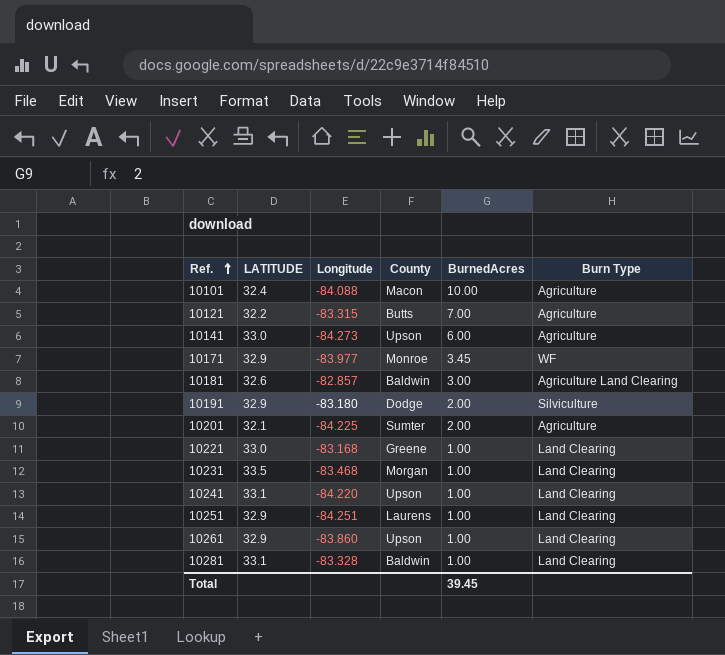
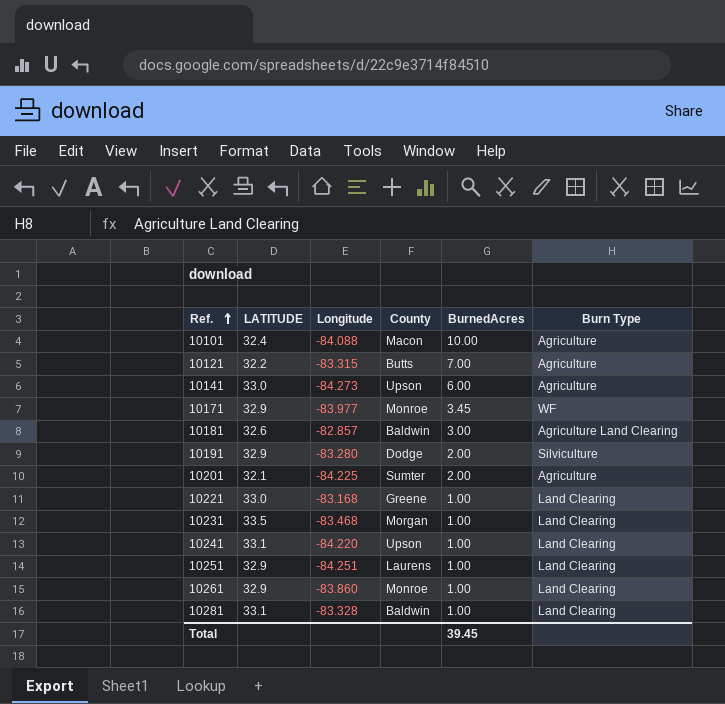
10191 | Longitude: -83.180 -> -83.280
10261 | County: Upson -> Monroe

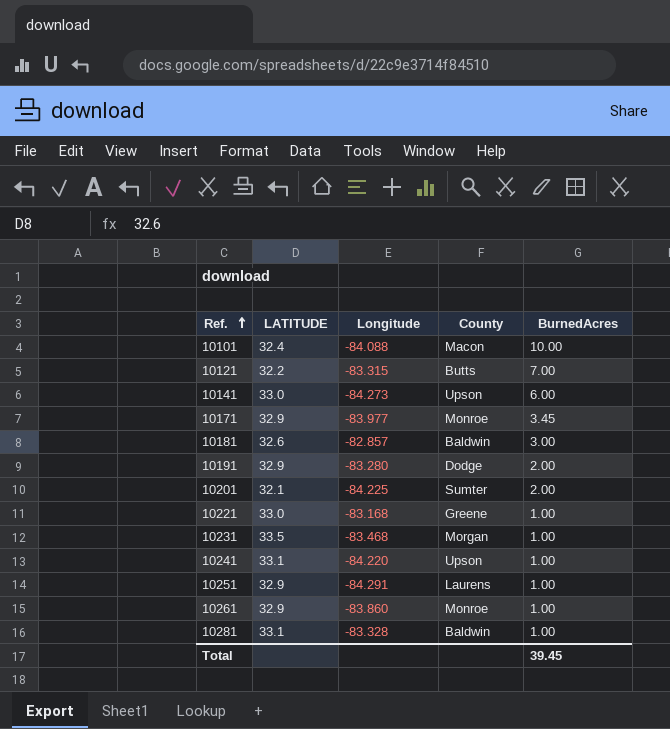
column Burn Type | position: 6 -> none
10251 | Longitude: -84.251 -> -84.291

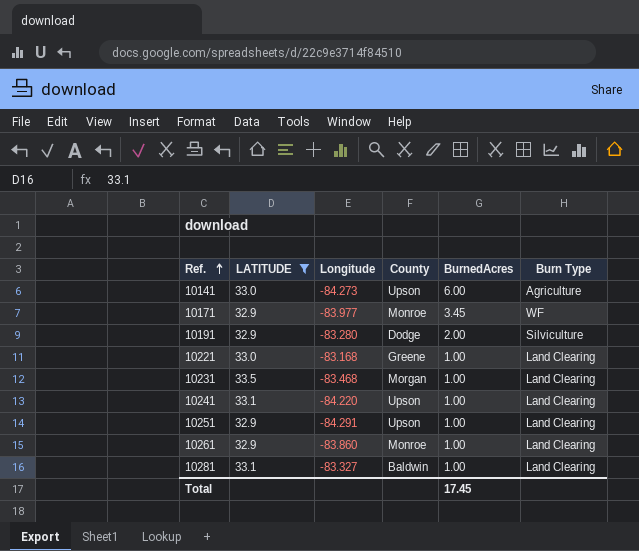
filter: none -> LATITUDE >= 32.9
column Burn Type | position: none -> 6
10251 | County: Laurens -> Upson
10281 | Longitude: -83.328 -> -83.327
Total | BurnedAcres: 39.45 -> 17.45

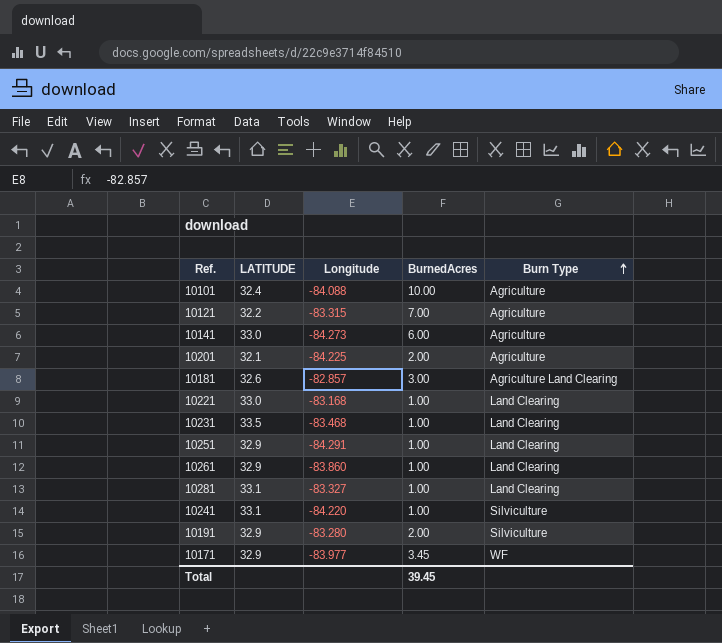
filter: LATITUDE >= 32.9 -> none
row order: Ref. ascending -> Burn Type ascending
column County | position: 4 -> none
10241 | Burn Type: Land Clearing -> Silviculture
Total | BurnedAcres: 17.45 -> 39.45

